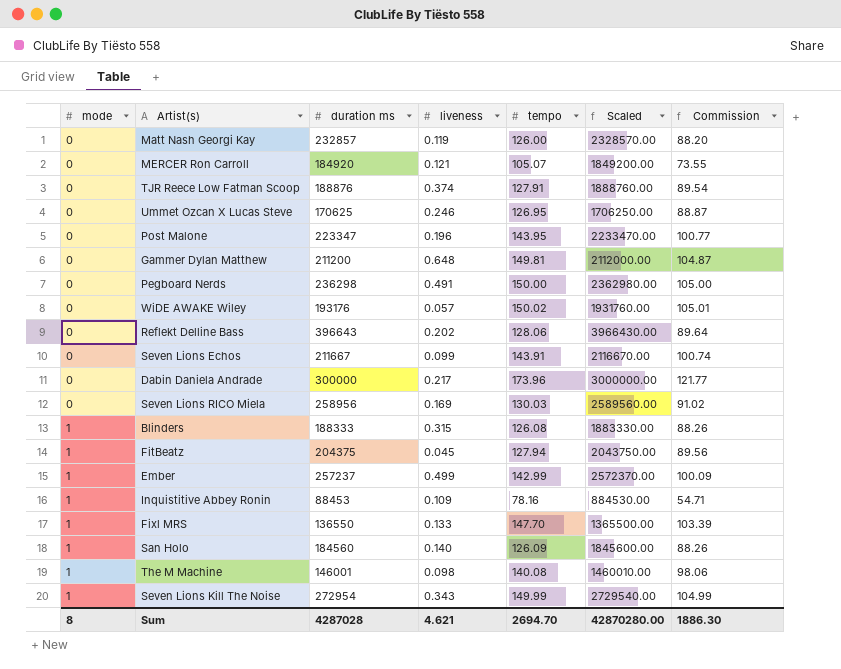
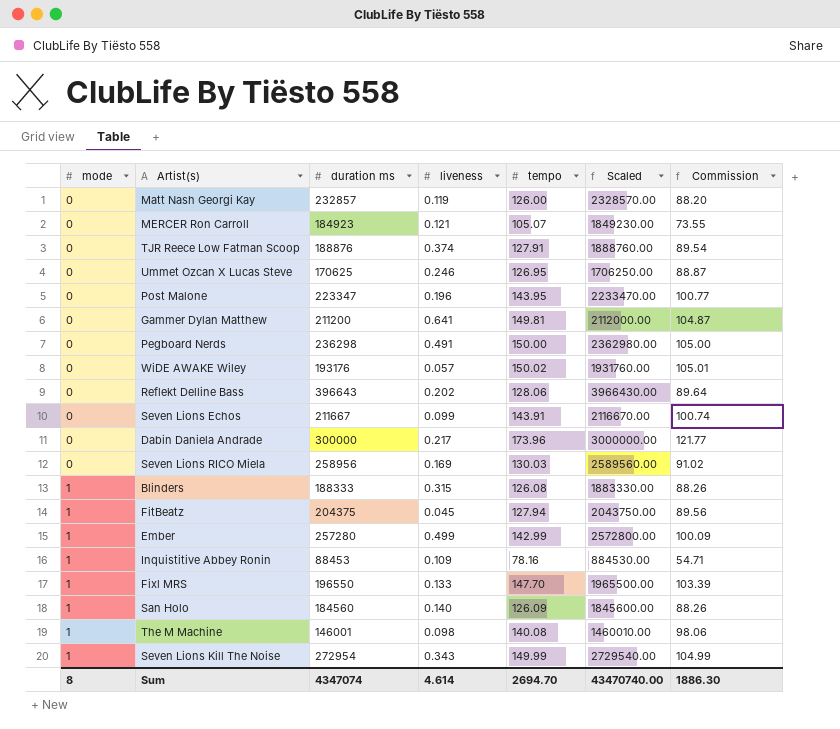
MERCER Ron Carroll | duration ms: 184920 -> 184923
MERCER Ron Carroll | Scaled: 1849200.00 -> 1849230.00
Gammer Dylan Matthew | liveness: 0.648 -> 0.641
Ember | duration ms: 257237 -> 257280
Ember | Scaled: 2572370.00 -> 2572800.00
Fixl MRS | duration ms: 136550 -> 196550
Fixl MRS | Scaled: 1365500.00 -> 1965500.00
Sum | duration ms: 4287028 -> 4347074
Sum | liveness: 4.621 -> 4.614
Sum | Scaled: 42870280.00 -> 43470740.00

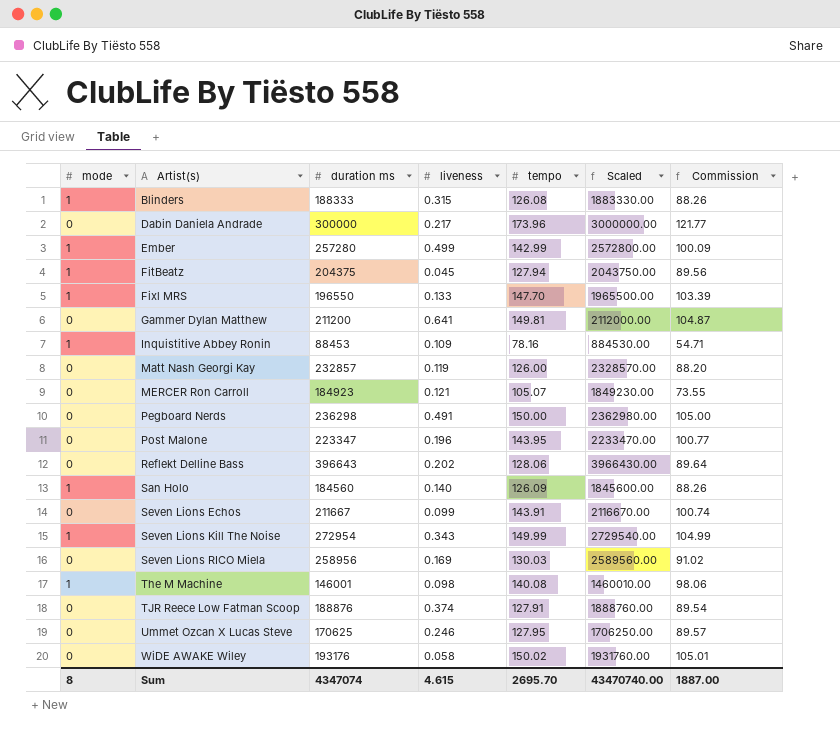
row order: mode ascending -> Artist(s) ascending
Ummet Ozcan X Lucas Steve | tempo: 126.95 -> 127.95
Ummet Ozcan X Lucas Steve | Commission: 88.87 -> 89.57
WiDE AWAKE Wiley | liveness: 0.057 -> 0.058
Sum | liveness: 4.614 -> 4.615
Sum | tempo: 2694.70 -> 2695.70
Sum | Commission: 1886.30 -> 1887.00

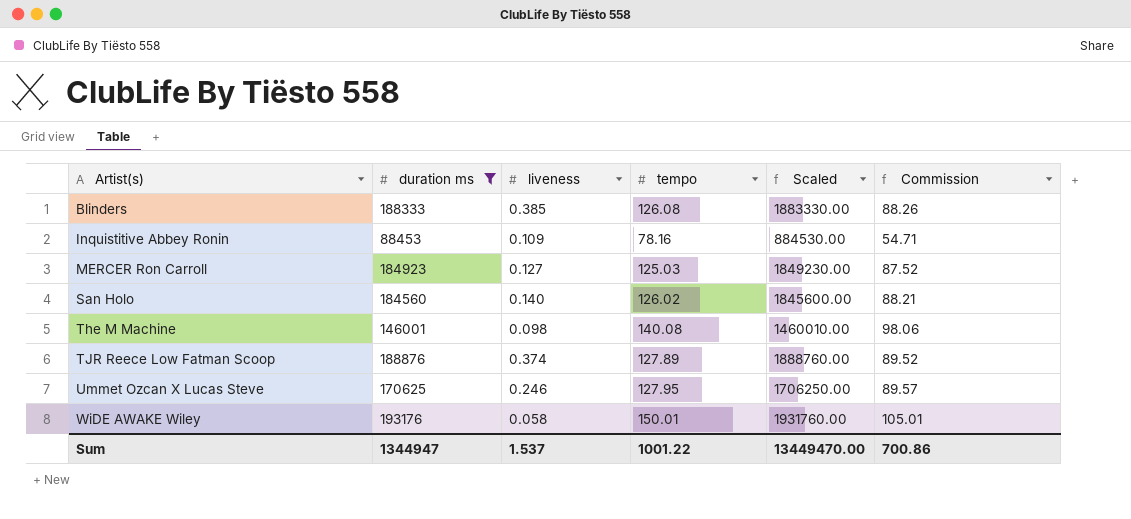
filter: none -> duration ms <= 193176
column mode | position: 1 -> none
Blinders | liveness: 0.315 -> 0.385
MERCER Ron Carroll | liveness: 0.121 -> 0.127
MERCER Ron Carroll | tempo: 105.07 -> 125.03
MERCER Ron Carroll | Commission: 73.55 -> 87.52
San Holo | tempo: 126.09 -> 126.02
San Holo | Commission: 88.26 -> 88.21
TJR Reece Low Fatman Scoop | tempo: 127.91 -> 127.89
TJR Reece Low Fatman Scoop | Commission: 89.54 -> 89.52
WiDE AWAKE Wiley | tempo: 150.02 -> 150.01
Sum | duration ms: 4347074 -> 1344947
Sum | liveness: 4.615 -> 1.537
Sum | tempo: 2695.70 -> 1001.22
Sum | Scaled: 43470740.00 -> 13449470.00
Sum | Commission: 1887.00 -> 700.86

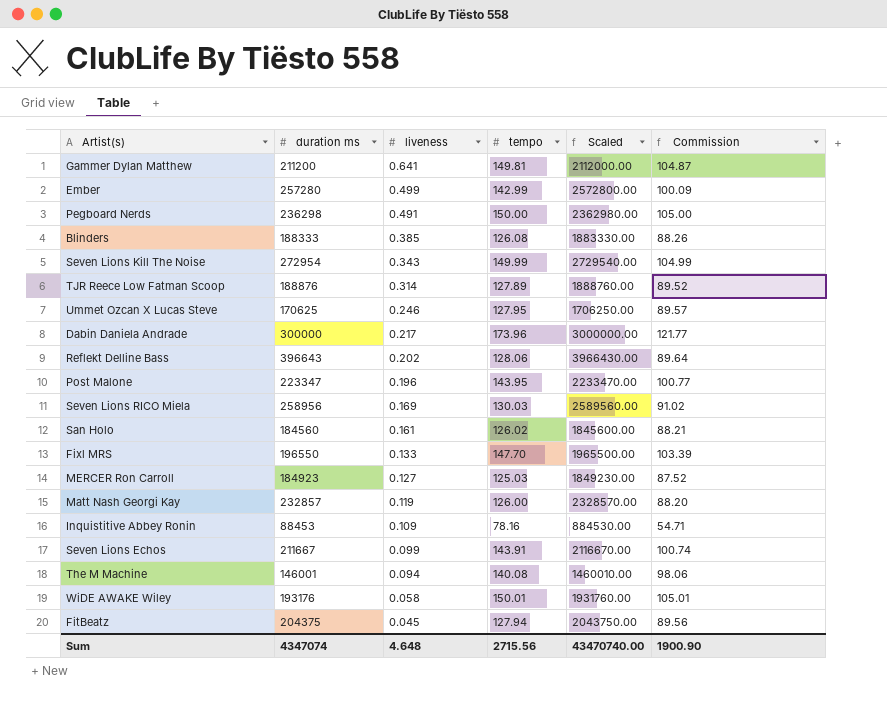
filter: duration ms <= 193176 -> none
row order: Artist(s) ascending -> liveness descending
TJR Reece Low Fatman Scoop | liveness: 0.374 -> 0.314
San Holo | liveness: 0.140 -> 0.161
The M Machine | liveness: 0.098 -> 0.094
Sum | duration ms: 1344947 -> 4347074
Sum | liveness: 1.537 -> 4.648
Sum | tempo: 1001.22 -> 2715.56
Sum | Scaled: 13449470.00 -> 43470740.00
Sum | Commission: 700.86 -> 1900.90

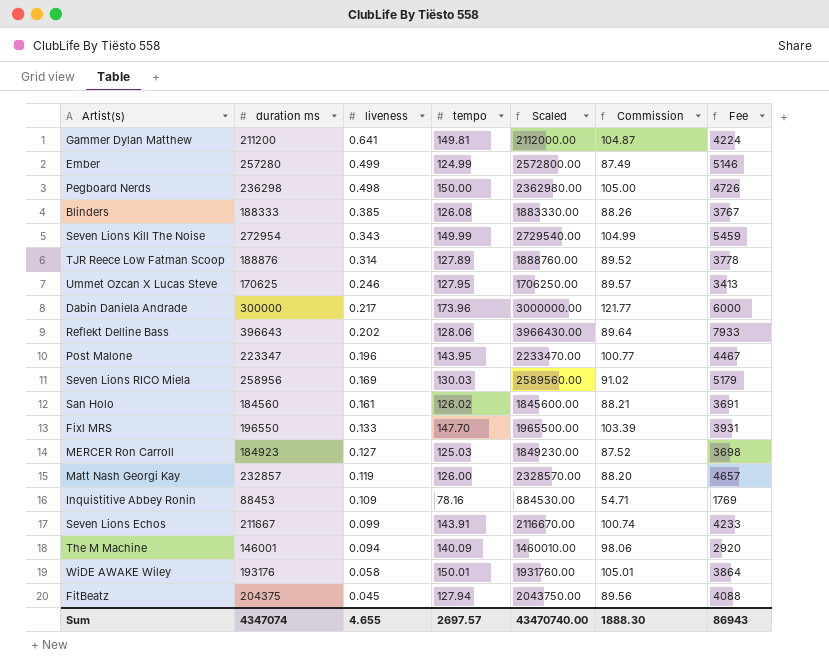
column Fee | formula: none -> [duration ms] * 0.02
Ember | tempo: 142.99 -> 124.99
Ember | Commission: 100.09 -> 87.49
Pegboard Nerds | liveness: 0.491 -> 0.498
The M Machine | tempo: 140.08 -> 140.09
Sum | liveness: 4.648 -> 4.655
Sum | tempo: 2715.56 -> 2697.57
Sum | Commission: 1900.90 -> 1888.30

